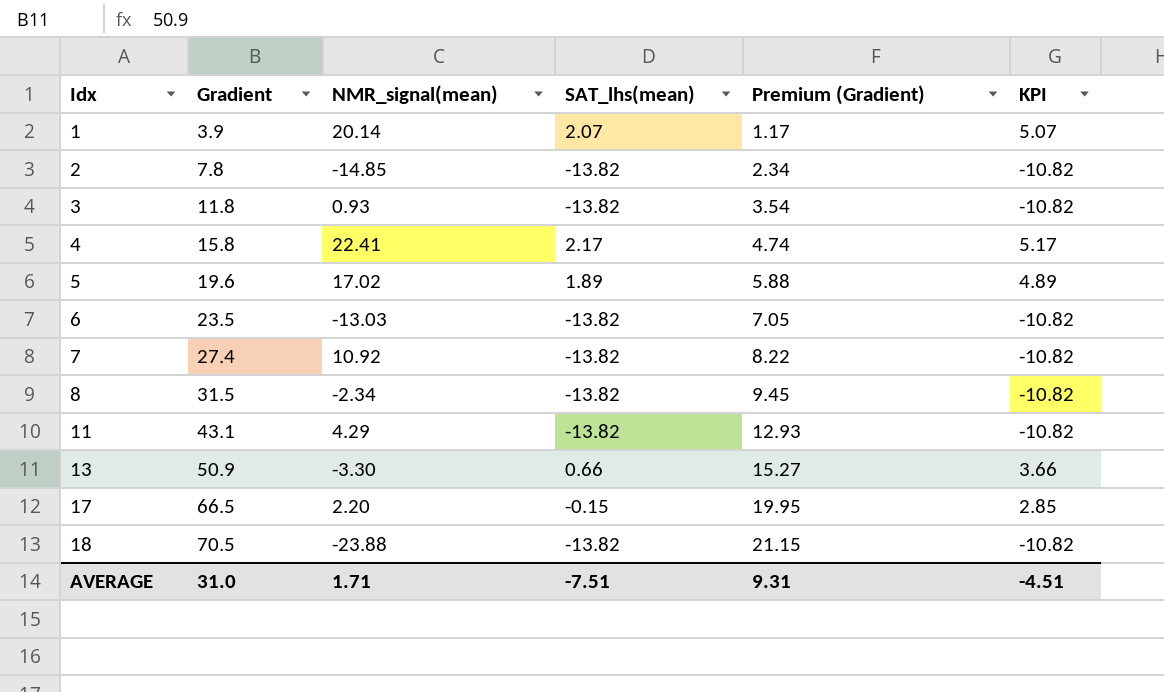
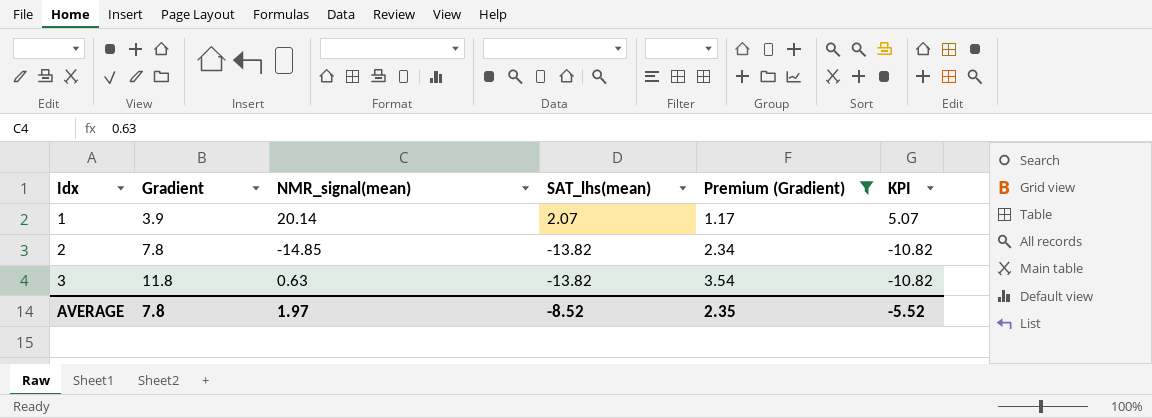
filter: none -> Premium (Gradient) <= 3.54
3 | NMR_signal(mean): 0.93 -> 0.63
AVERAGE | Gradient: 31.0 -> 7.8
AVERAGE | NMR_signal(mean): 1.71 -> 1.97
AVERAGE | SAT_lhs(mean): -7.51 -> -8.52
AVERAGE | Premium (Gradient): 9.31 -> 2.35
AVERAGE | KPI: -4.51 -> -5.52

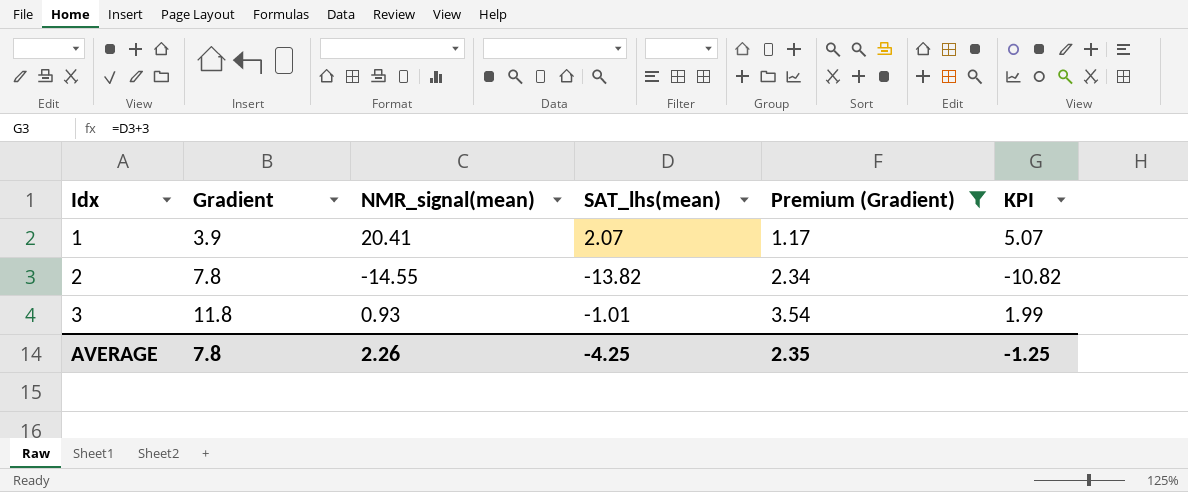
1 | NMR_signal(mean): 20.14 -> 20.41
2 | NMR_signal(mean): -14.85 -> -14.55
3 | NMR_signal(mean): 0.63 -> 0.93
3 | SAT_lhs(mean): -13.82 -> -1.01
3 | KPI: -10.82 -> 1.99
AVERAGE | NMR_signal(mean): 1.97 -> 2.26
AVERAGE | SAT_lhs(mean): -8.52 -> -4.25
AVERAGE | KPI: -5.52 -> -1.25

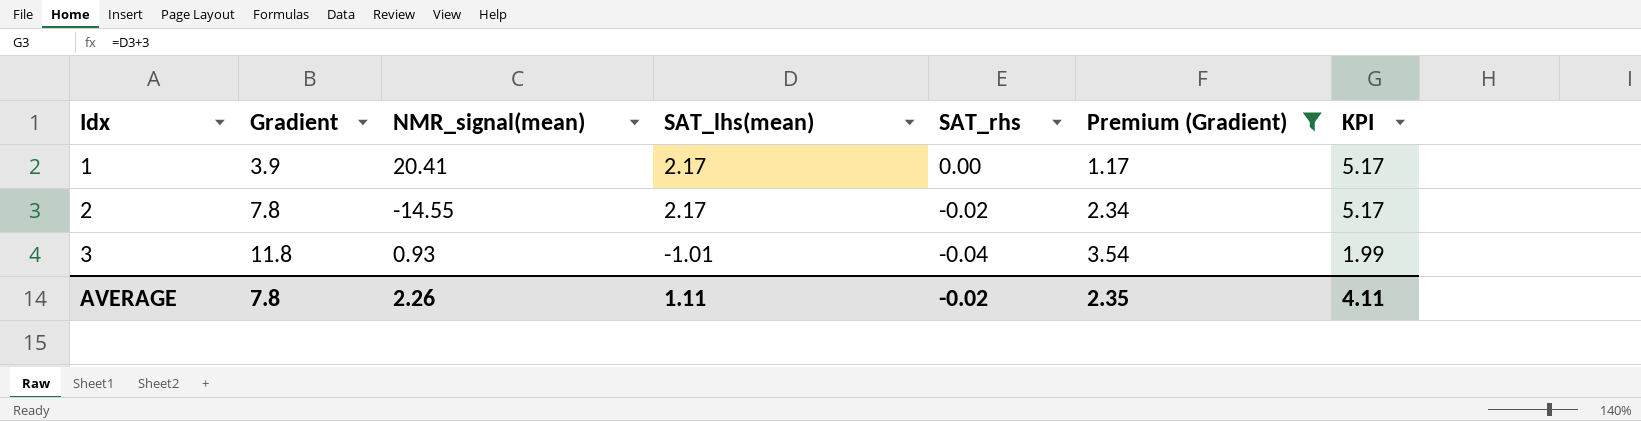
column SAT_rhs | position: none -> 5
1 | SAT_lhs(mean): 2.07 -> 2.17
1 | KPI: 5.07 -> 5.17
2 | SAT_lhs(mean): -13.82 -> 2.17
2 | KPI: -10.82 -> 5.17
AVERAGE | SAT_lhs(mean): -4.25 -> 1.11
AVERAGE | KPI: -1.25 -> 4.11

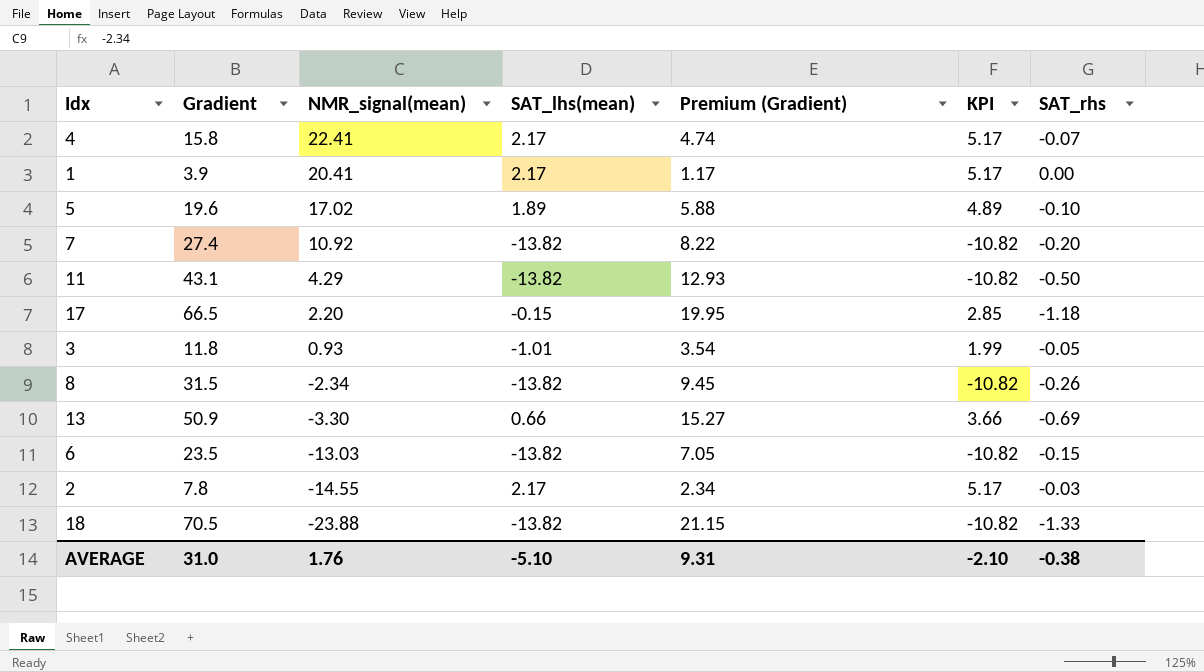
filter: Premium (Gradient) <= 3.54 -> none
row order: Idx ascending -> NMR_signal(mean) descending
column SAT_rhs | position: 5 -> 7
3 | SAT_rhs: -0.04 -> -0.05
2 | SAT_rhs: -0.02 -> -0.03
AVERAGE | Gradient: 7.8 -> 31.0
AVERAGE | NMR_signal(mean): 2.26 -> 1.76
AVERAGE | SAT_lhs(mean): 1.11 -> -5.10
AVERAGE | Premium (Gradient): 2.35 -> 9.31
AVERAGE | KPI: 4.11 -> -2.10
AVERAGE | SAT_rhs: -0.02 -> -0.38

